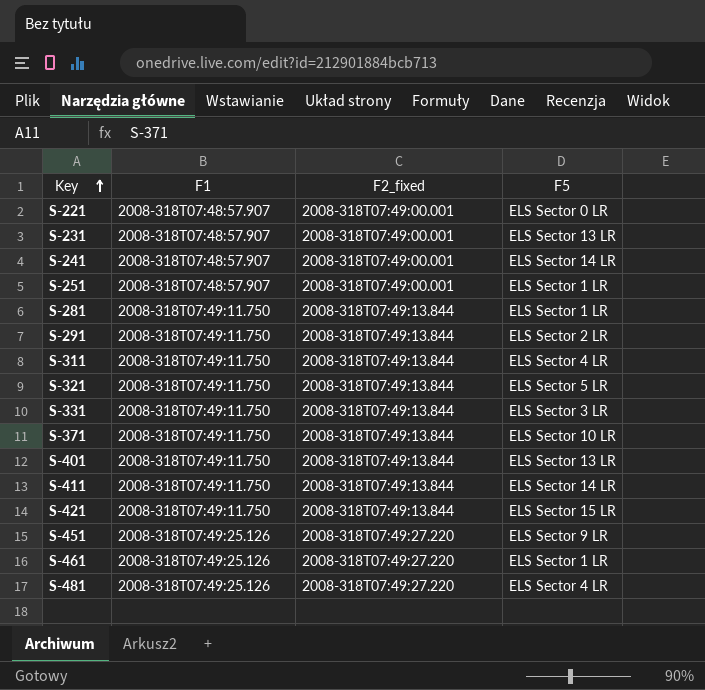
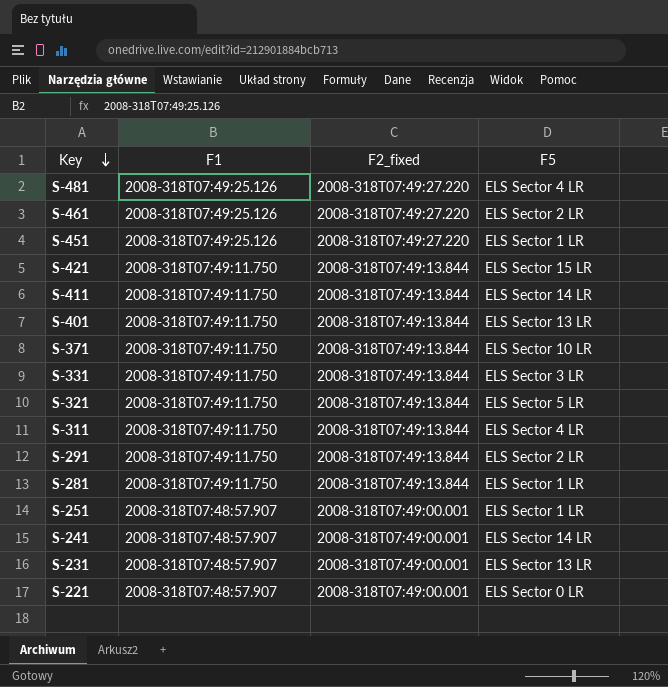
row order: Key ascending -> Key descending
S-461 | F5: ELS Sector 1 LR -> ELS Sector 2 LR
S-451 | F5: ELS Sector 9 LR -> ELS Sector 1 LR

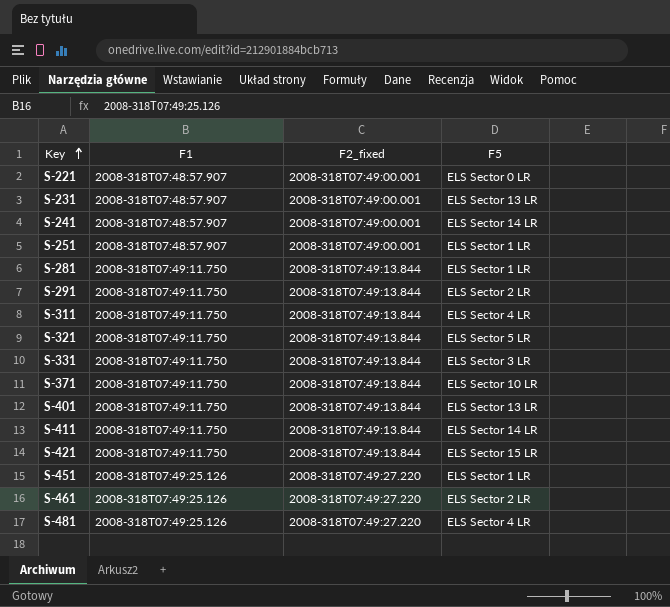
row order: Key descending -> Key ascending

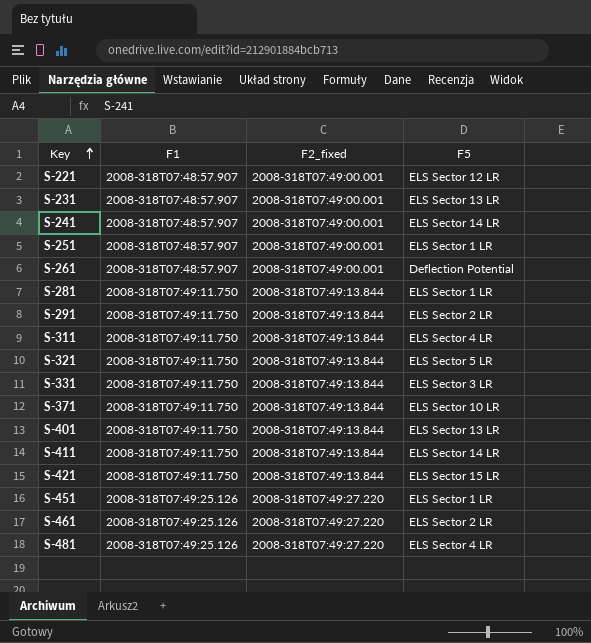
S-221 | F5: ELS Sector 0 LR -> ELS Sector 12 LR
row S-261: none -> 2008-318T07:48:57.907 | 2008-318T07:49:00.001 | Deflection Potential

